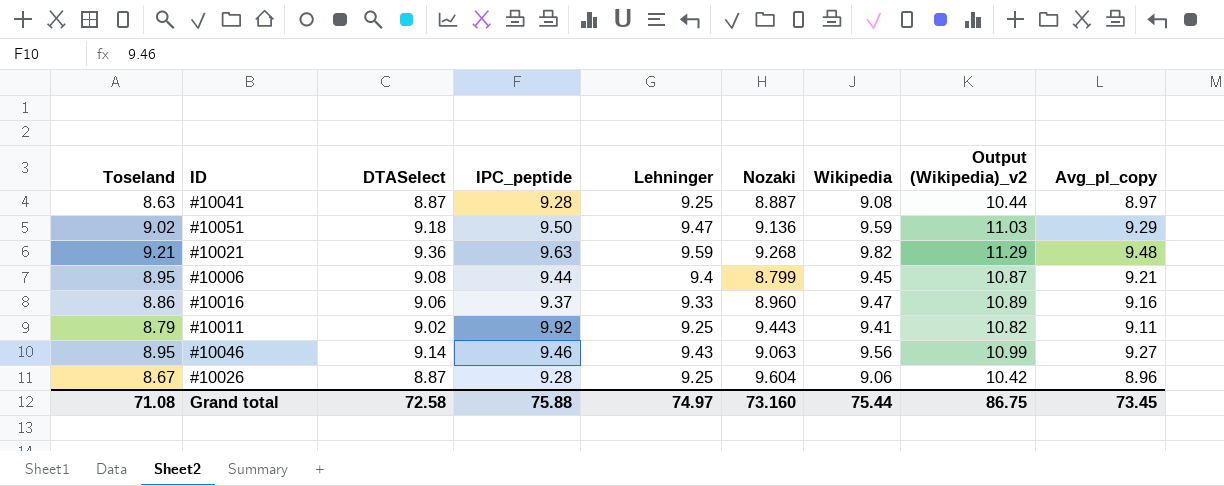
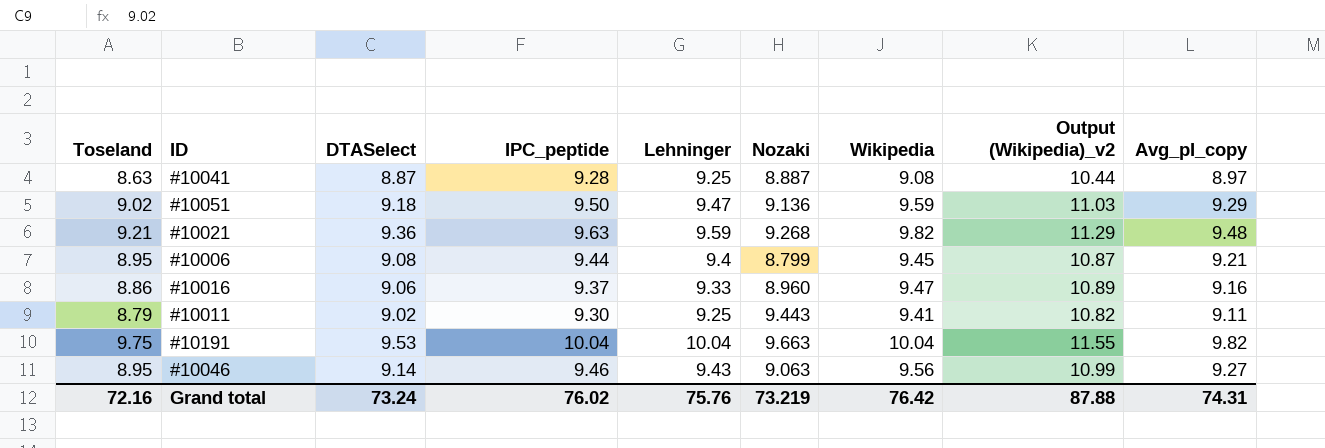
row #10026: 8.67 | 8.87 | 9.28 | 9.25 | 9.604 | 9.06 | 10.42 | 8.96 -> none
#10011 | IPC_peptide: 9.92 -> 9.30
row #10191: none -> 9.75 | 9.53 | 10.04 | 10.04 | 9.663 | 10.04 | 11.55 | 9.82
Grand total | Toseland: 71.08 -> 72.16
Grand total | DTASelect: 72.58 -> 73.24
Grand total | IPC_peptide: 75.88 -> 76.02
Grand total | Lehninger: 74.97 -> 75.76
Grand total | Nozaki: 73.160 -> 73.219
Grand total | Wikipedia: 75.44 -> 76.42
Grand total | Output (Wikipedia)_v2: 86.75 -> 87.88
Grand total | Avg_pI_copy: 73.45 -> 74.31

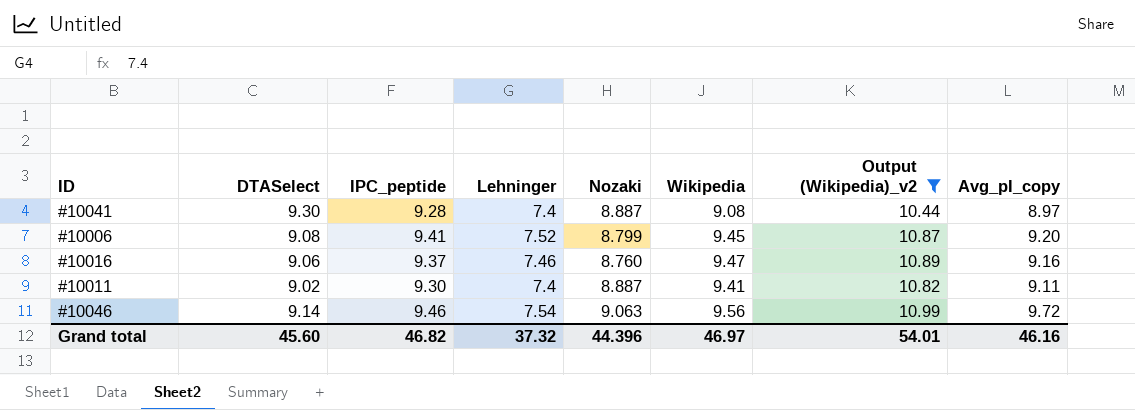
filter: none -> Output (Wikipedia)_v2 <= 10.99
column Toseland | position: 1 -> none
#10041 | DTASelect: 8.87 -> 9.30
#10041 | Lehninger: 9.25 -> 7.4
#10006 | IPC_peptide: 9.44 -> 9.41
#10006 | Lehninger: 9.4 -> 7.52
#10006 | Avg_pI_copy: 9.21 -> 9.20
#10016 | Lehninger: 9.33 -> 7.46
#10016 | Nozaki: 8.960 -> 8.760
#10011 | Lehninger: 9.25 -> 7.4
#10011 | Nozaki: 9.443 -> 8.887
#10046 | Lehninger: 9.43 -> 7.54
#10046 | Avg_pI_copy: 9.27 -> 9.72
Grand total | DTASelect: 73.24 -> 45.60
Grand total | IPC_peptide: 76.02 -> 46.82
Grand total | Lehninger: 75.76 -> 37.32
Grand total | Nozaki: 73.219 -> 44.396
Grand total | Wikipedia: 76.42 -> 46.97
Grand total | Output (Wikipedia)_v2: 87.88 -> 54.01
Grand total | Avg_pI_copy: 74.31 -> 46.16

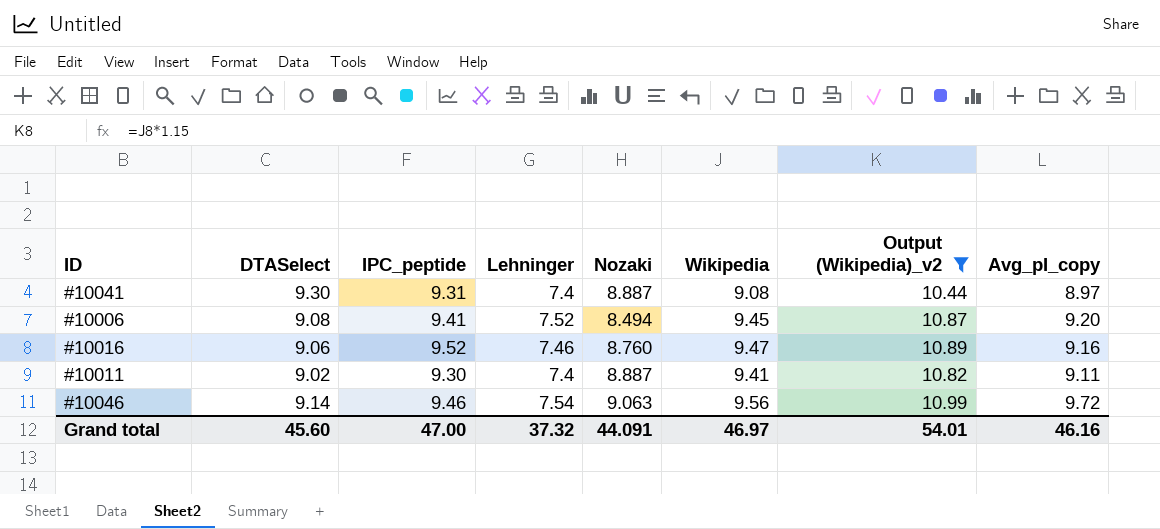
#10041 | IPC_peptide: 9.28 -> 9.31
#10006 | Nozaki: 8.799 -> 8.494
#10016 | IPC_peptide: 9.37 -> 9.52
Grand total | IPC_peptide: 46.82 -> 47.00
Grand total | Nozaki: 44.396 -> 44.091

